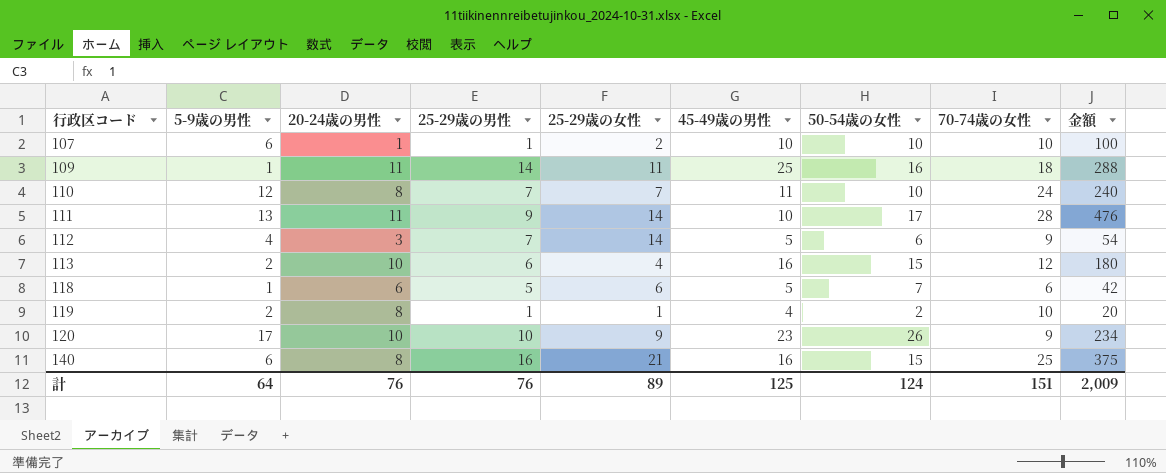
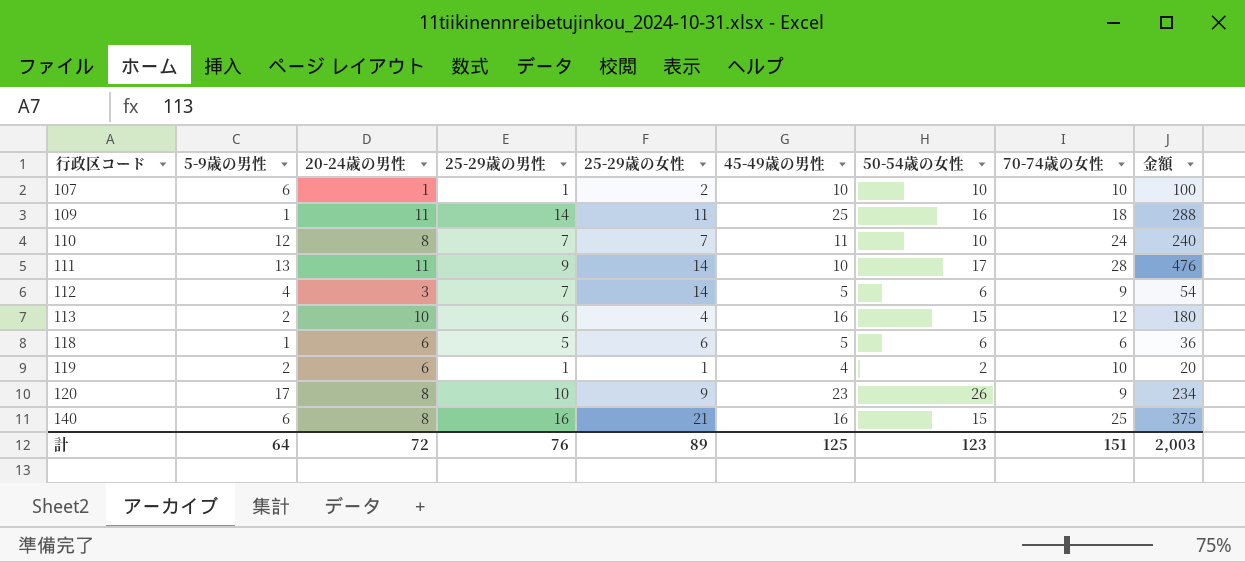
118 | 50-54歳の女性: 7 -> 6
118 | 金額: 42 -> 36
119 | 20-24歳の男性: 8 -> 6
120 | 20-24歳の男性: 10 -> 8
計 | 20-24歳の男性: 76 -> 72
計 | 50-54歳の女性: 124 -> 123
計 | 金額: 2,009 -> 2,003

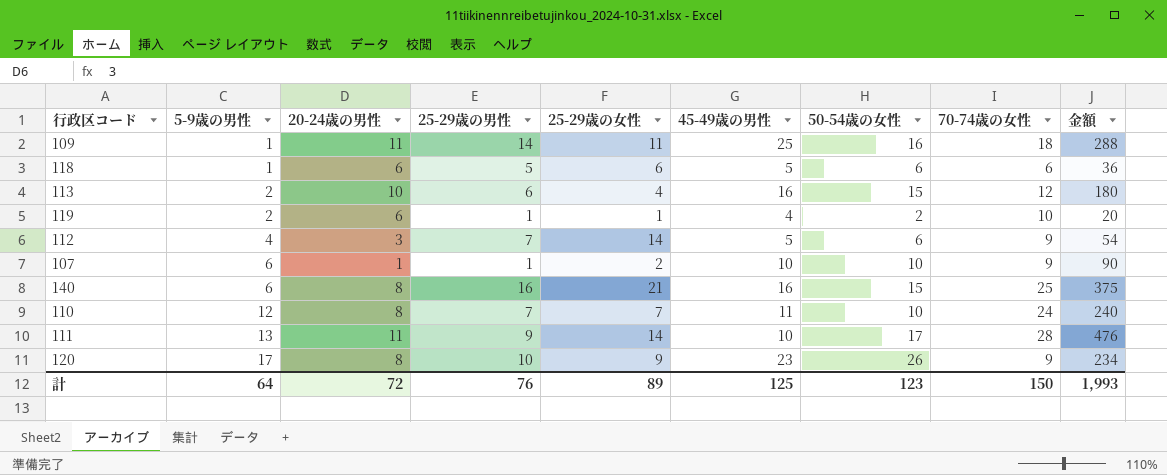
row order: 行政区コード ascending -> 5-9歳の男性 ascending
107 | 70-74歳の女性: 10 -> 9
107 | 金額: 100 -> 90
計 | 70-74歳の女性: 151 -> 150
計 | 金額: 2,003 -> 1,993

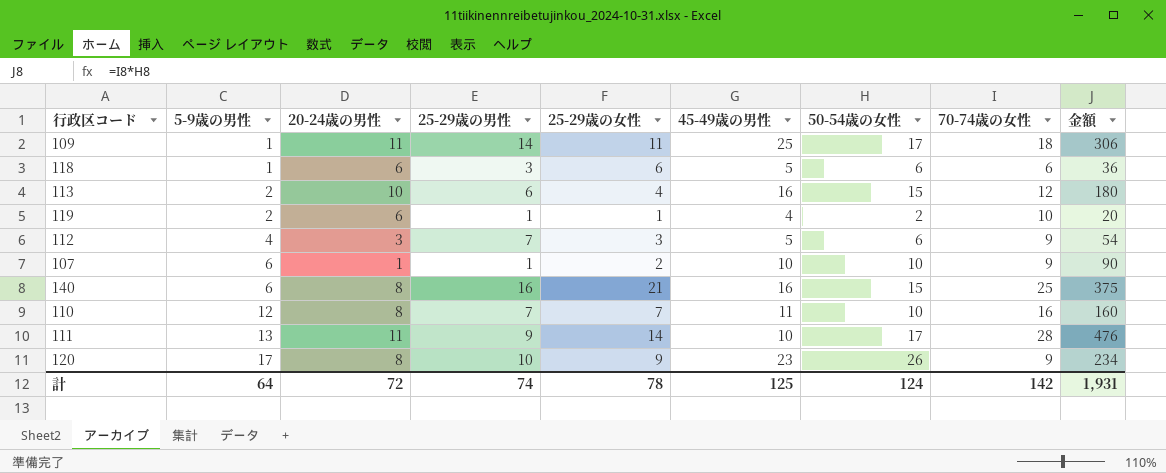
109 | 50-54歳の女性: 16 -> 17
109 | 金額: 288 -> 306
118 | 25-29歳の男性: 5 -> 3
112 | 25-29歳の女性: 14 -> 3
110 | 70-74歳の女性: 24 -> 16
110 | 金額: 240 -> 160
計 | 25-29歳の男性: 76 -> 74
計 | 25-29歳の女性: 89 -> 78
計 | 50-54歳の女性: 123 -> 124
計 | 70-74歳の女性: 150 -> 142
計 | 金額: 1,993 -> 1,931

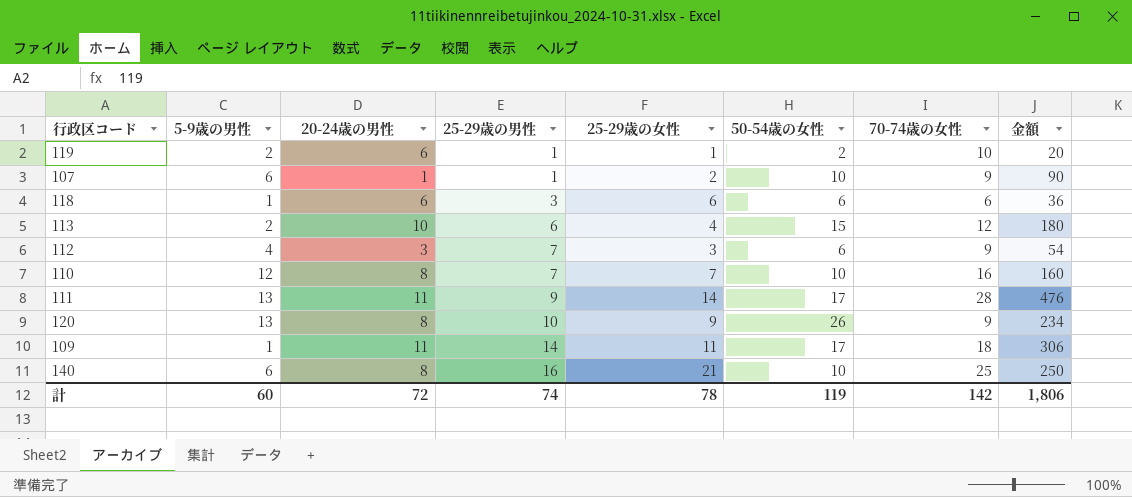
row order: 5-9歳の男性 ascending -> 25-29歳の男性 ascending
column 45-49歳の男性 | position: 6 -> none
120 | 5-9歳の男性: 17 -> 13
140 | 50-54歳の女性: 15 -> 10
140 | 金額: 375 -> 250
計 | 5-9歳の男性: 64 -> 60
計 | 50-54歳の女性: 124 -> 119
計 | 金額: 1,931 -> 1,806

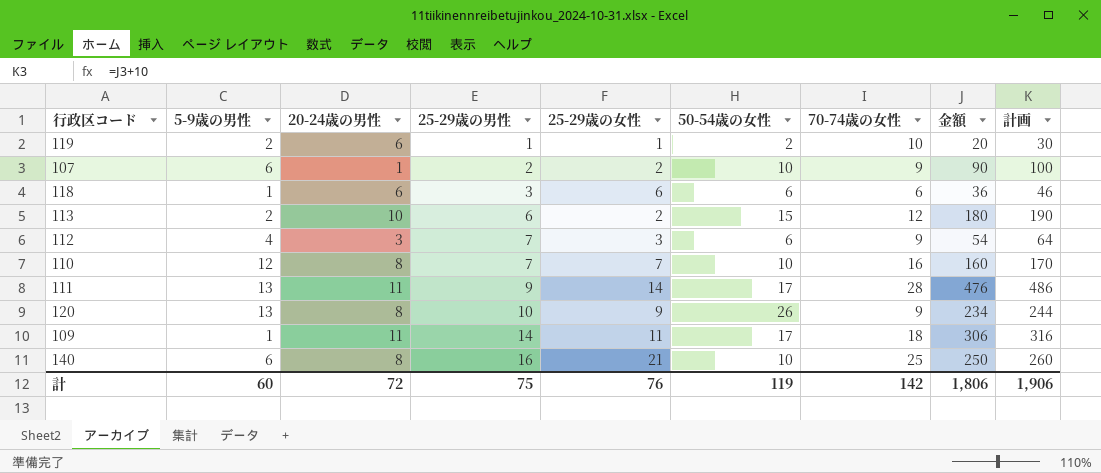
column 計画 | formula: none -> [金額] + 10
107 | 25-29歳の男性: 1 -> 2
113 | 25-29歳の女性: 4 -> 2
計 | 25-29歳の男性: 74 -> 75
計 | 25-29歳の女性: 78 -> 76

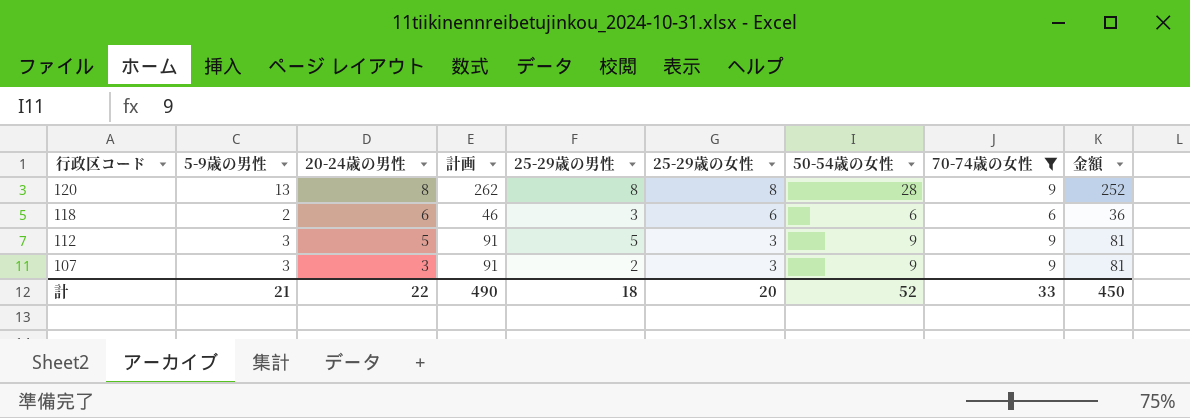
filter: none -> 70-74歳の女性 <= 9
row order: 25-29歳の男性 ascending -> 行政区コード descending
column 計画 | position: 9 -> 4
120 | 計画: 244 -> 262
120 | 25-29歳の男性: 10 -> 8
120 | 25-29歳の女性: 9 -> 8
120 | 50-54歳の女性: 26 -> 28
120 | 金額: 234 -> 252
118 | 5-9歳の男性: 1 -> 2
112 | 5-9歳の男性: 4 -> 3
112 | 20-24歳の男性: 3 -> 5
112 | 計画: 64 -> 91
112 | 25-29歳の男性: 7 -> 5
112 | 50-54歳の女性: 6 -> 9
112 | 金額: 54 -> 81
107 | 5-9歳の男性: 6 -> 3
107 | 20-24歳の男性: 1 -> 3
107 | 計画: 100 -> 91
107 | 25-29歳の女性: 2 -> 3
107 | 50-54歳の女性: 10 -> 9
107 | 金額: 90 -> 81
計 | 5-9歳の男性: 60 -> 21
計 | 20-24歳の男性: 72 -> 22
計 | 計画: 1,906 -> 490
計 | 25-29歳の男性: 75 -> 18
計 | 25-29歳の女性: 76 -> 20
計 | 50-54歳の女性: 119 -> 52
計 | 70-74歳の女性: 142 -> 33
計 | 金額: 1,806 -> 450

